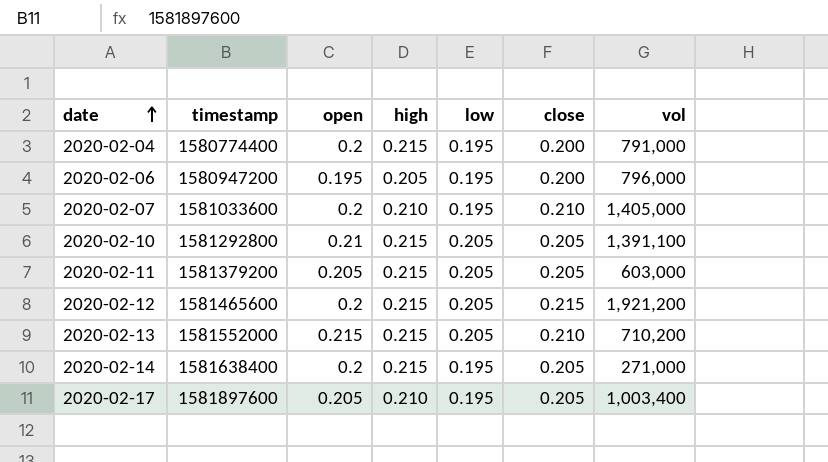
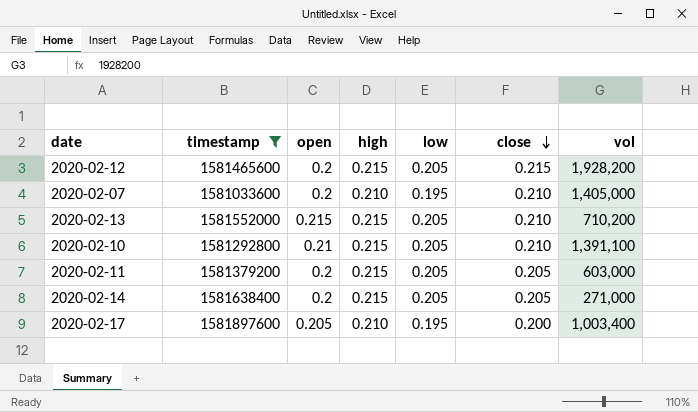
filter: none -> timestamp >= 1581033600
row order: date ascending -> close descending
2020-02-12 | vol: 1,921,200 -> 1,928,200
2020-02-10 | close: 0.205 -> 0.210
2020-02-11 | open: 0.205 -> 0.2
2020-02-14 | low: 0.195 -> 0.205
2020-02-17 | close: 0.205 -> 0.200

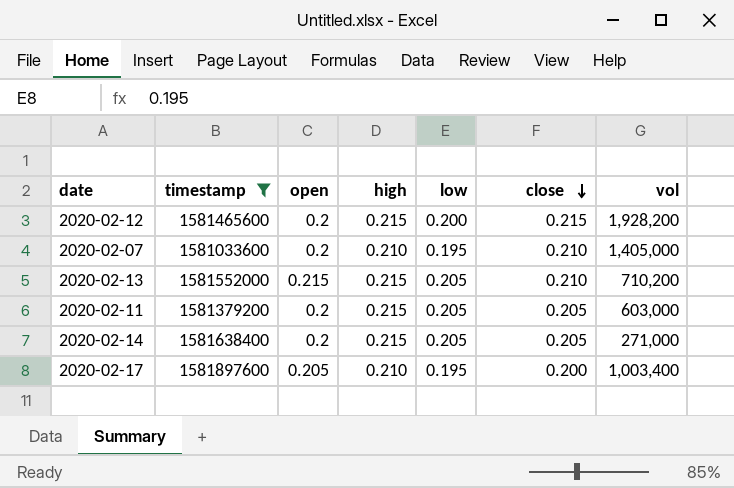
row 2020-02-10: 1581292800 | 0.21 | 0.215 | 0.205 | 0.210 | 1,391,100 -> none
2020-02-12 | low: 0.205 -> 0.200

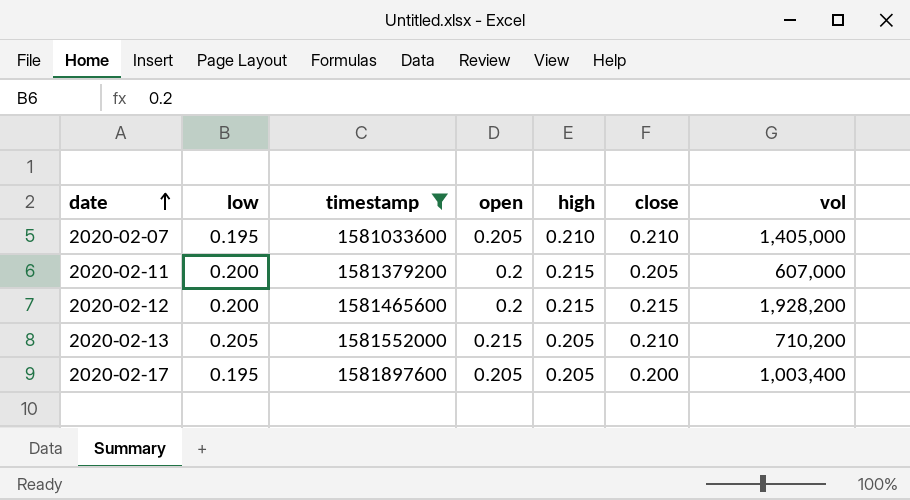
row order: close descending -> date ascending
column low | position: 5 -> 2
row 2020-02-14: 1581638400 | 0.2 | 0.215 | 0.205 | 0.205 | 271,000 -> none
2020-02-07 | open: 0.2 -> 0.205
2020-02-11 | low: 0.205 -> 0.200
2020-02-11 | vol: 603,000 -> 607,000
2020-02-13 | high: 0.215 -> 0.205
2020-02-17 | high: 0.210 -> 0.205

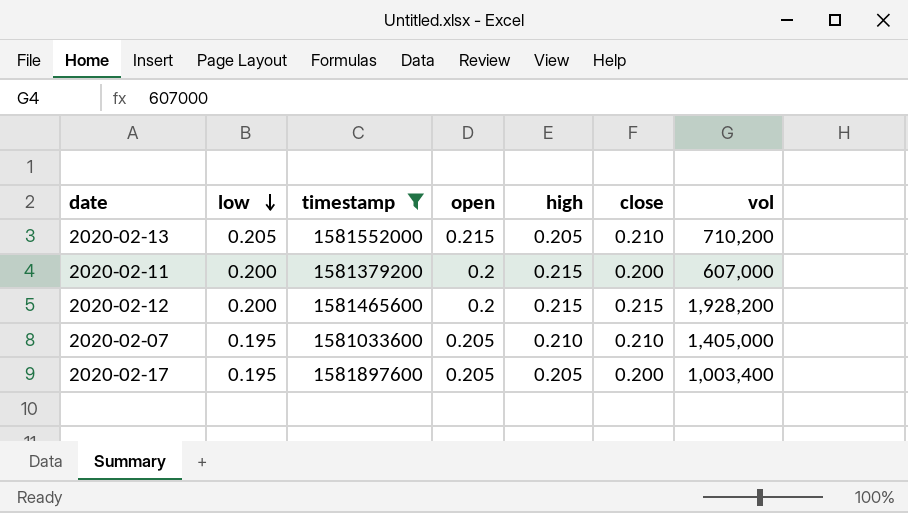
row order: date ascending -> low descending
2020-02-11 | close: 0.205 -> 0.200

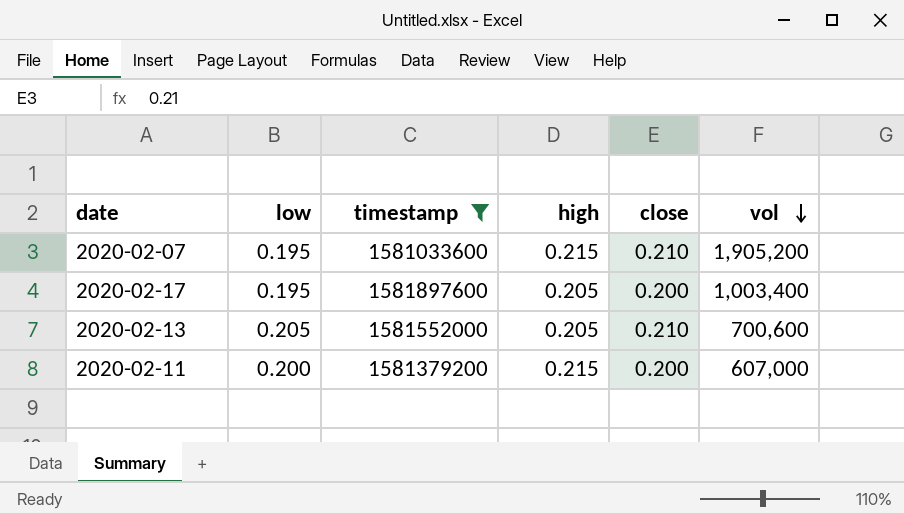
row order: low descending -> vol descending
column open | position: 4 -> none
row 2020-02-12: 0.200 | 1581465600 | 0.2 | 0.215 | 0.215 | 1,928,200 -> none
2020-02-07 | high: 0.210 -> 0.215
2020-02-07 | vol: 1,405,000 -> 1,905,200
2020-02-13 | vol: 710,200 -> 700,600

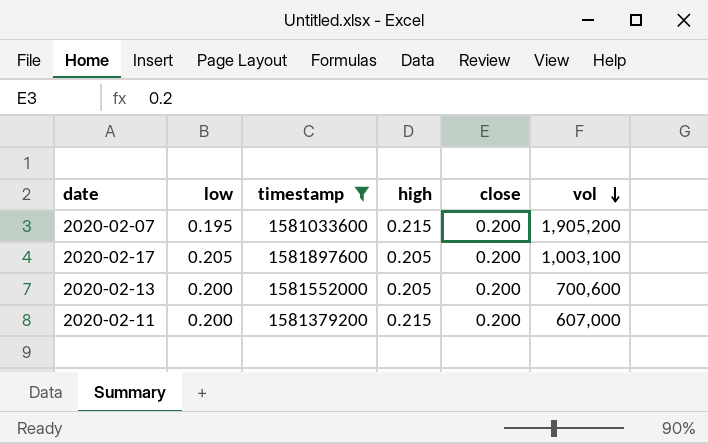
2020-02-07 | close: 0.210 -> 0.200
2020-02-17 | low: 0.195 -> 0.205
2020-02-17 | vol: 1,003,400 -> 1,003,100
2020-02-13 | low: 0.205 -> 0.200
2020-02-13 | close: 0.210 -> 0.200

